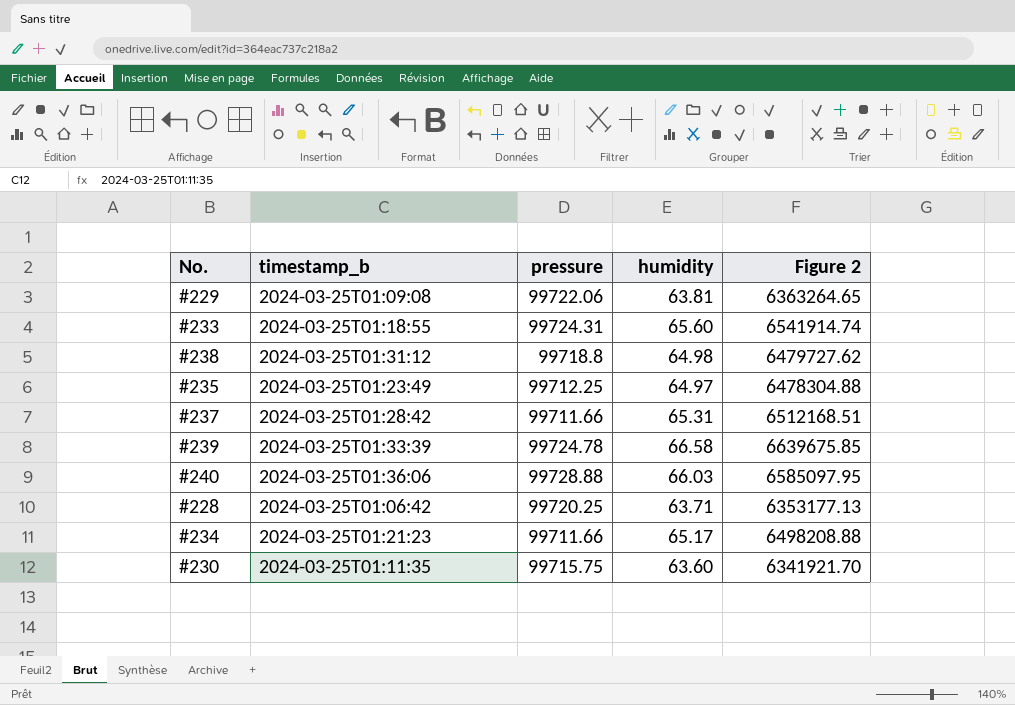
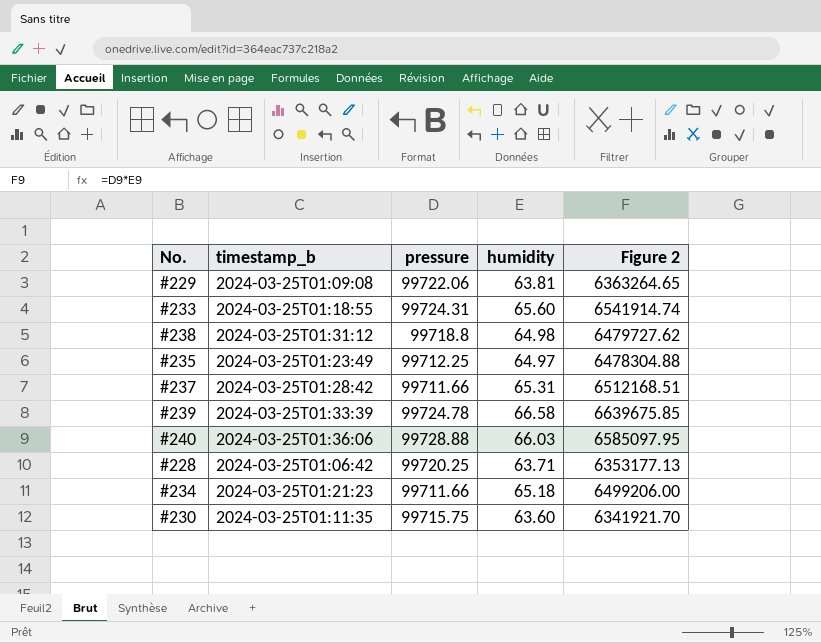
#234 | humidity: 65.17 -> 65.18
#234 | Figure 2: 6498208.88 -> 6499206.00

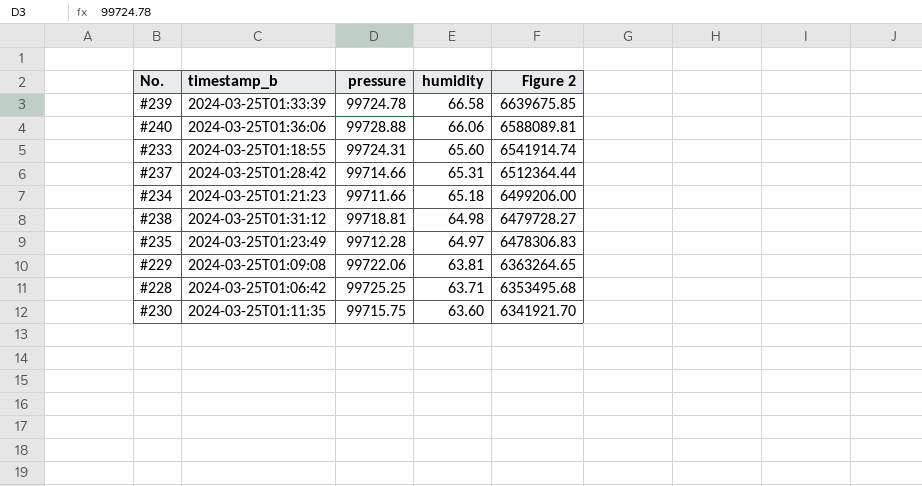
row order: none -> humidity descending
#240 | humidity: 66.03 -> 66.06
#240 | Figure 2: 6585097.95 -> 6588089.81
#237 | pressure: 99711.66 -> 99714.66
#237 | Figure 2: 6512168.51 -> 6512364.44
#238 | pressure: 99718.8 -> 99718.81
#238 | Figure 2: 6479727.62 -> 6479728.27
#235 | pressure: 99712.25 -> 99712.28
#235 | Figure 2: 6478304.88 -> 6478306.83
#228 | pressure: 99720.25 -> 99725.25
#228 | Figure 2: 6353177.13 -> 6353495.68

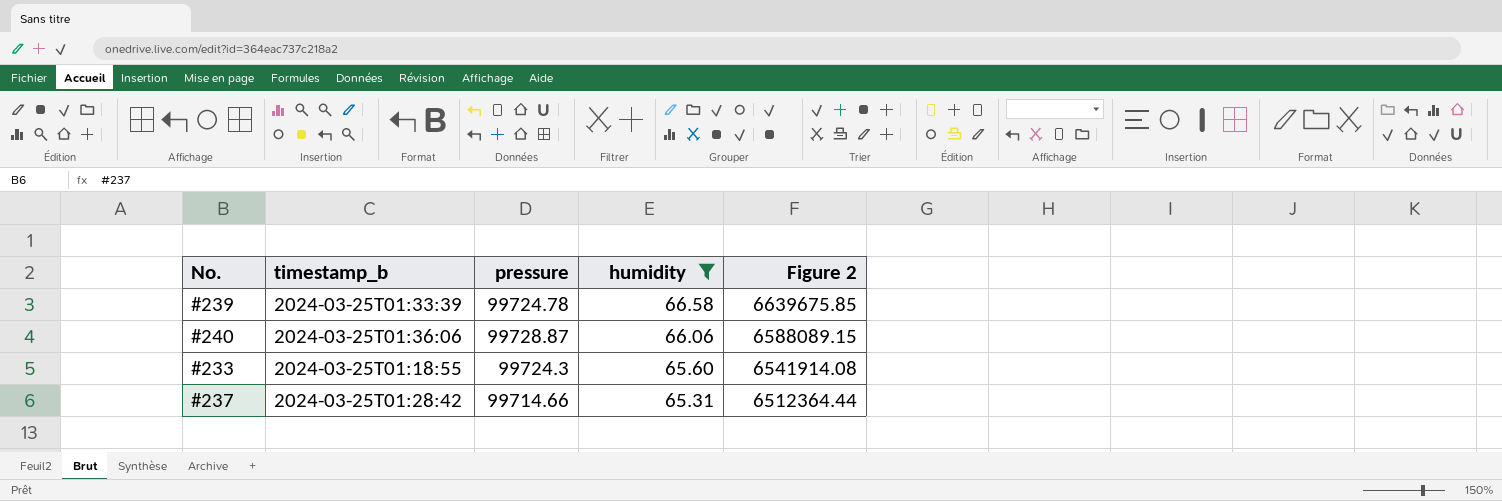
filter: none -> humidity >= 65.31
#240 | pressure: 99728.88 -> 99728.87
#240 | Figure 2: 6588089.81 -> 6588089.15
#233 | pressure: 99724.31 -> 99724.3
#233 | Figure 2: 6541914.74 -> 6541914.08

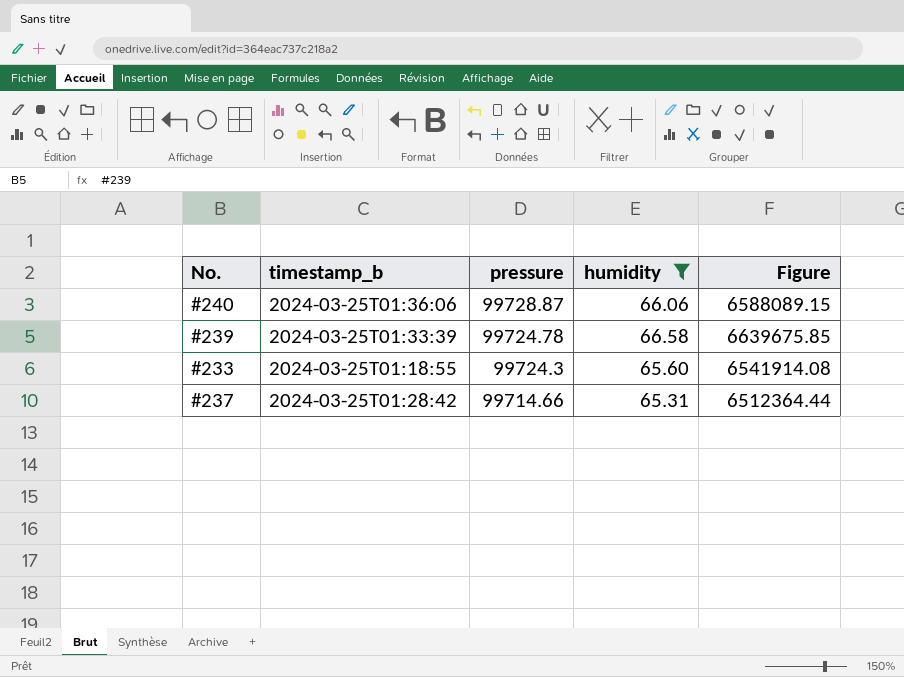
row order: humidity descending -> pressure descending
column name: Figure 2 -> Figure

